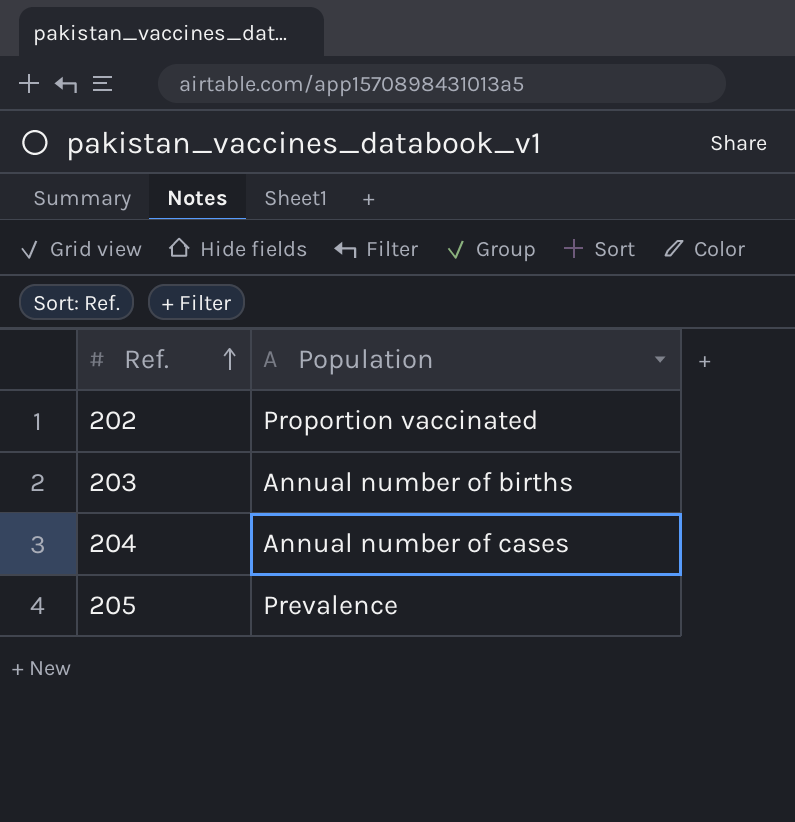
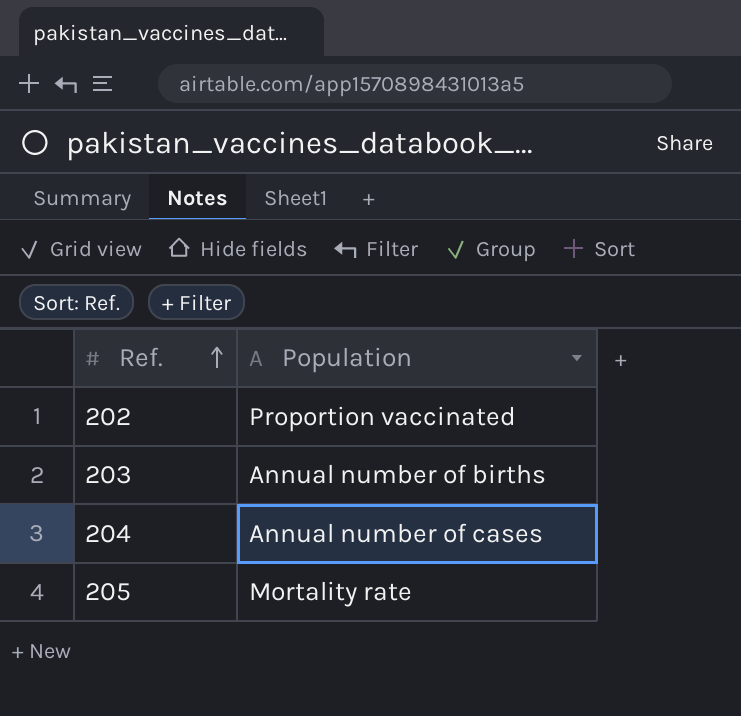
205 | Population: Prevalence -> Mortality rate

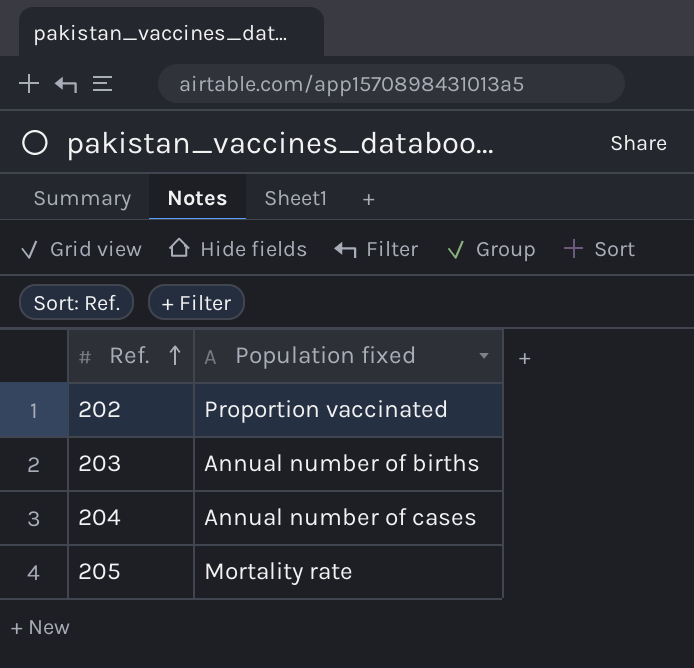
column name: Population -> Population fixed

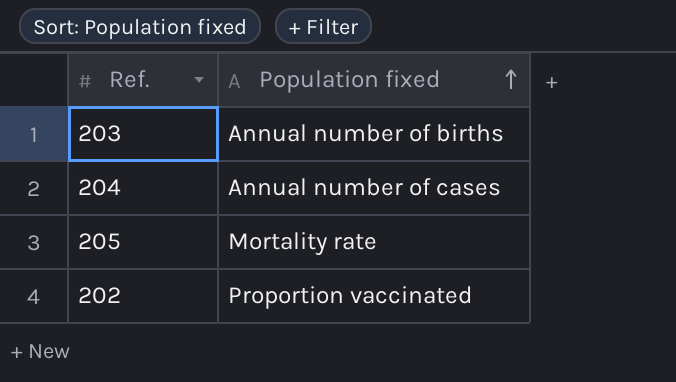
row order: Ref. ascending -> Population fixed ascending

